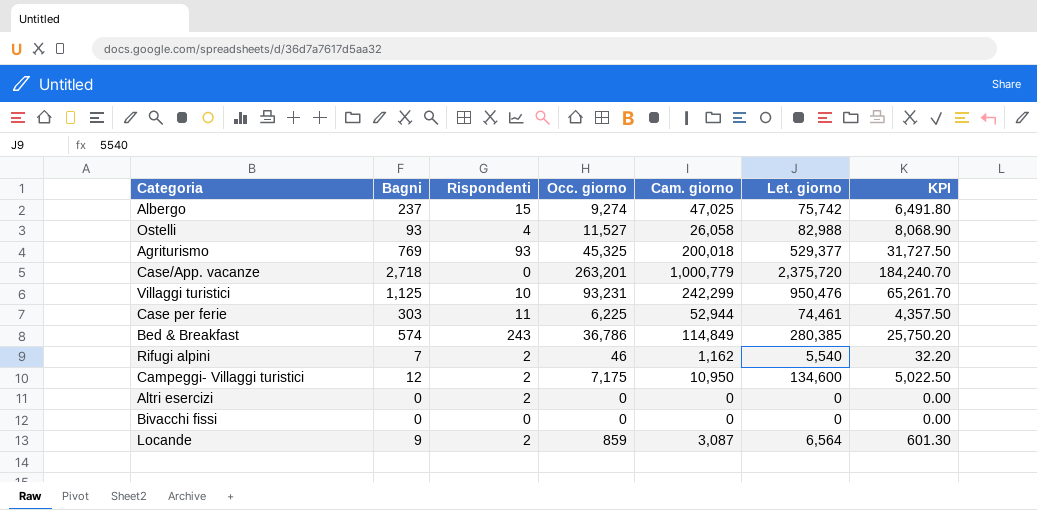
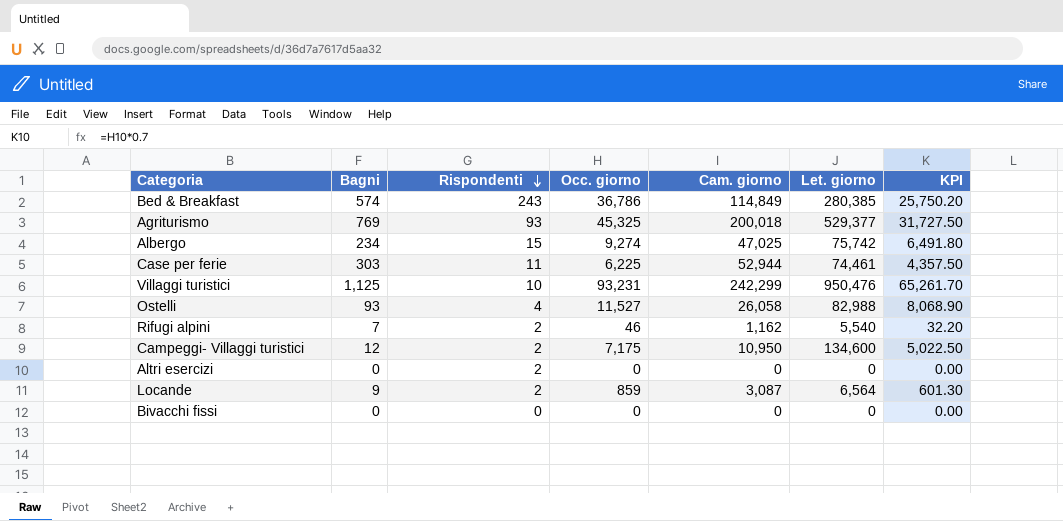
row order: none -> Rispondenti descending
row Case/App. vacanze: 2,718 | 0 | 263,201 | 1,000,779 | 2,375,720 | 184,240.70 -> none
Albergo | Bagni: 237 -> 234

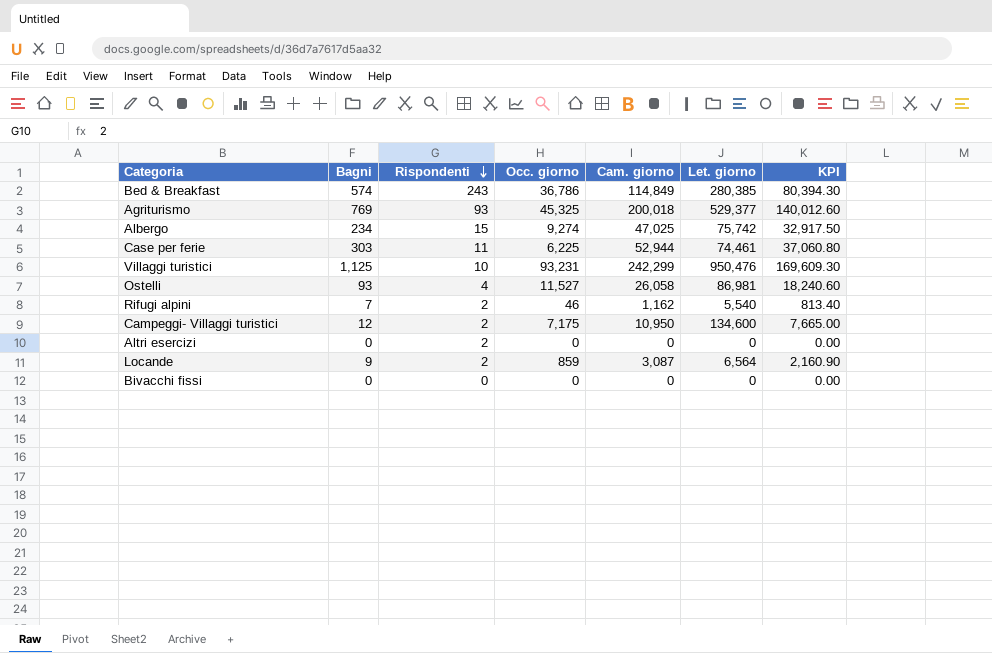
column KPI | formula: [Occ. giorno] * 0.7 -> [Cam. giorno] * 0.7
Ostelli | Let. giorno: 82,988 -> 86,981

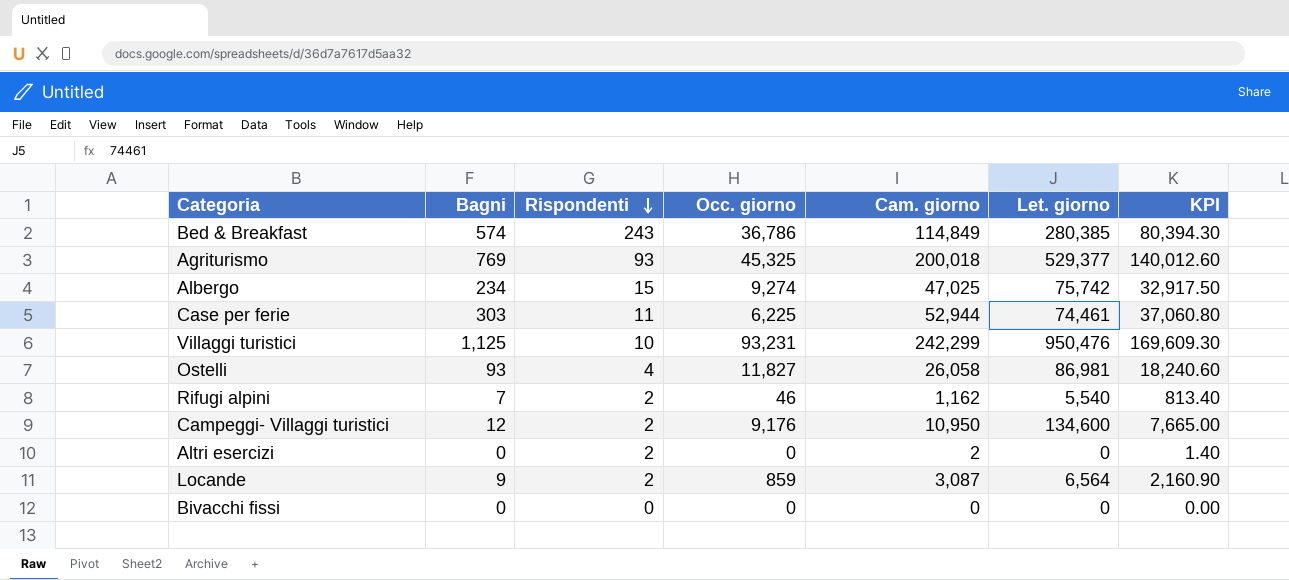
Ostelli | Occ. giorno: 11,527 -> 11,827
Campeggi- Villaggi turistici | Occ. giorno: 7,175 -> 9,176
Altri esercizi | Cam. giorno: 0 -> 2
Altri esercizi | KPI: 0.00 -> 1.40

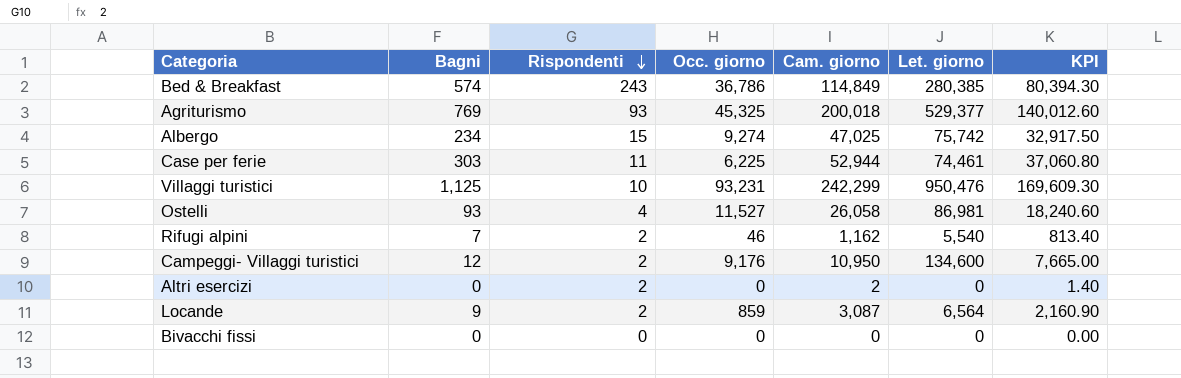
Ostelli | Occ. giorno: 11,827 -> 11,527

